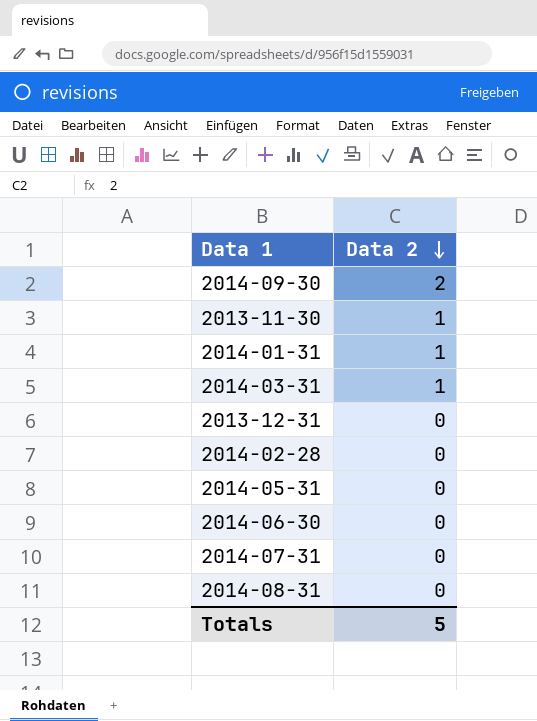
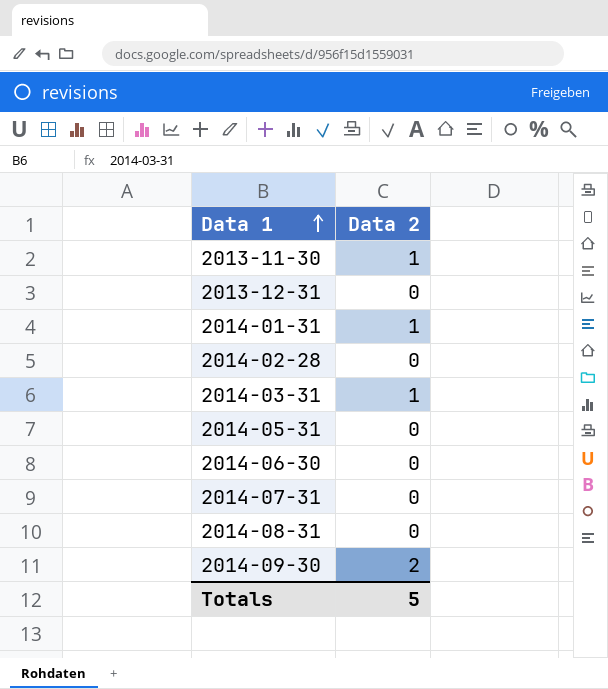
row order: Data 2 descending -> Data 1 ascending

